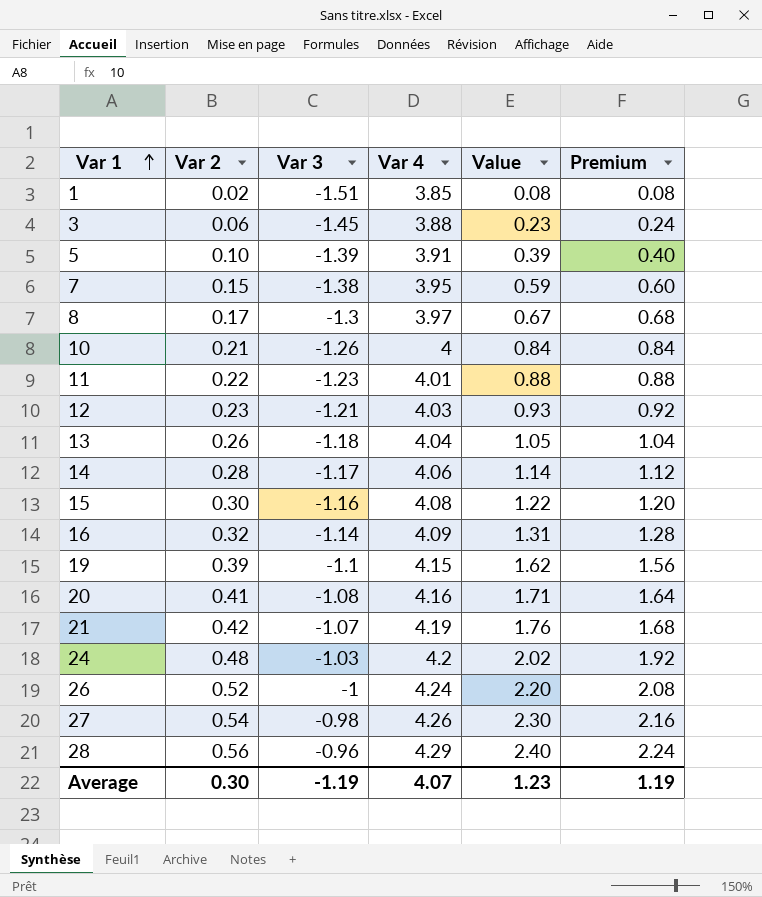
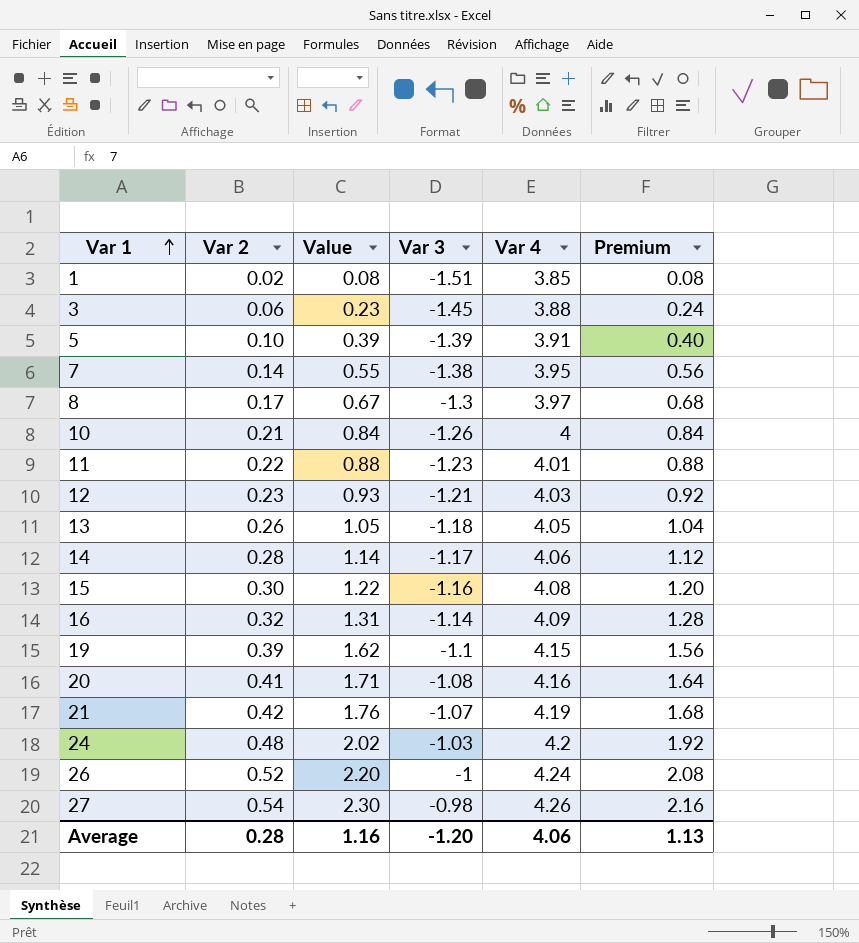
column Value | position: 5 -> 3
row 28: 0.56 | -0.96 | 4.29 | 2.40 | 2.24 -> none
7 | Var 2: 0.15 -> 0.14
7 | Value: 0.59 -> 0.55
7 | Premium: 0.60 -> 0.56
13 | Var 4: 4.04 -> 4.05
Average | Var 2: 0.30 -> 0.28
Average | Value: 1.23 -> 1.16
Average | Var 3: -1.19 -> -1.20
Average | Var 4: 4.07 -> 4.06
Average | Premium: 1.19 -> 1.13

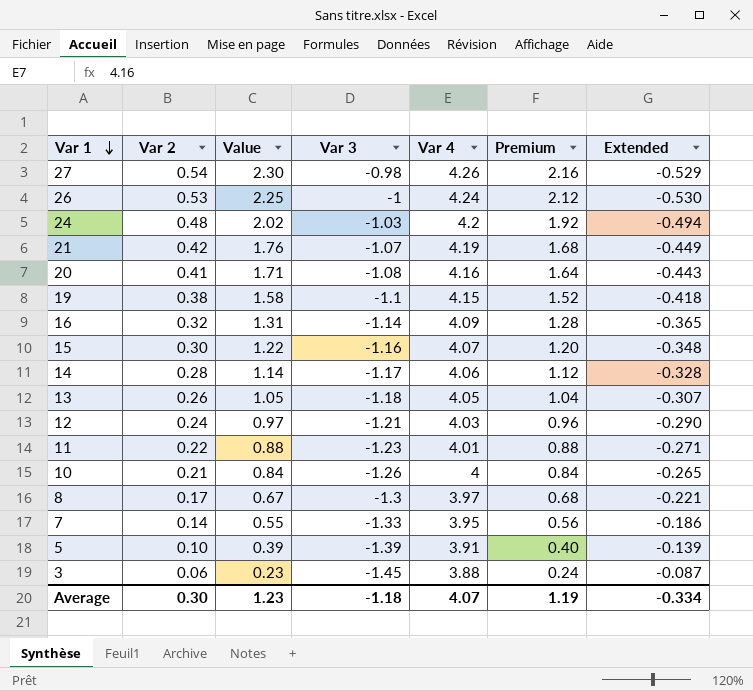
row order: Var 1 ascending -> Var 1 descending
column Extended | formula: none -> [Var 2] * [Var 3]
row 1: 0.02 | 0.08 | -1.51 | 3.85 | 0.08 -> none
26 | Var 2: 0.52 -> 0.53
26 | Value: 2.20 -> 2.25
26 | Premium: 2.08 -> 2.12
19 | Var 2: 0.39 -> 0.38
19 | Value: 1.62 -> 1.58
19 | Premium: 1.56 -> 1.52
15 | Var 4: 4.08 -> 4.07
12 | Var 2: 0.23 -> 0.24
12 | Value: 0.93 -> 0.97
12 | Premium: 0.92 -> 0.96
7 | Var 3: -1.38 -> -1.33
Average | Var 2: 0.28 -> 0.30
Average | Value: 1.16 -> 1.23
Average | Var 3: -1.20 -> -1.18
Average | Var 4: 4.06 -> 4.07
Average | Premium: 1.13 -> 1.19

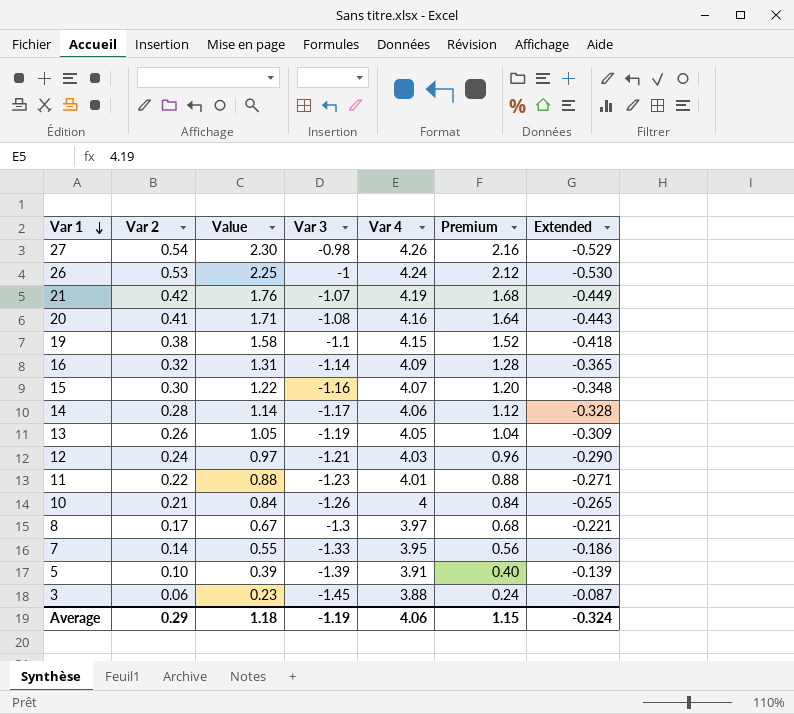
row 24: 0.48 | 2.02 | -1.03 | 4.2 | 1.92 | -0.494 -> none
13 | Var 3: -1.18 -> -1.19
13 | Extended: -0.307 -> -0.309
Average | Var 2: 0.30 -> 0.29
Average | Value: 1.23 -> 1.18
Average | Var 3: -1.18 -> -1.19
Average | Var 4: 4.07 -> 4.06
Average | Premium: 1.19 -> 1.15
Average | Extended: -0.334 -> -0.324

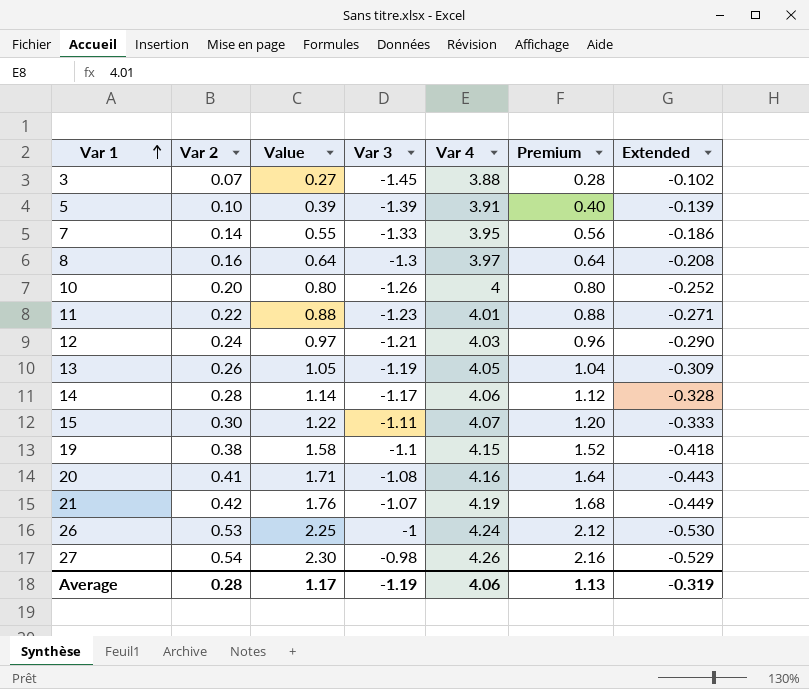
row order: Var 1 descending -> Var 1 ascending
row 16: 0.32 | 1.31 | -1.14 | 4.09 | 1.28 | -0.365 -> none
3 | Var 2: 0.06 -> 0.07
3 | Value: 0.23 -> 0.27
3 | Premium: 0.24 -> 0.28
3 | Extended: -0.087 -> -0.102
8 | Var 2: 0.17 -> 0.16
8 | Value: 0.67 -> 0.64
8 | Premium: 0.68 -> 0.64
8 | Extended: -0.221 -> -0.208
10 | Var 2: 0.21 -> 0.20
10 | Value: 0.84 -> 0.80
10 | Premium: 0.84 -> 0.80
10 | Extended: -0.265 -> -0.252
15 | Var 3: -1.16 -> -1.11
15 | Extended: -0.348 -> -0.333
Average | Var 2: 0.29 -> 0.28
Average | Value: 1.18 -> 1.17
Average | Premium: 1.15 -> 1.13
Average | Extended: -0.324 -> -0.319

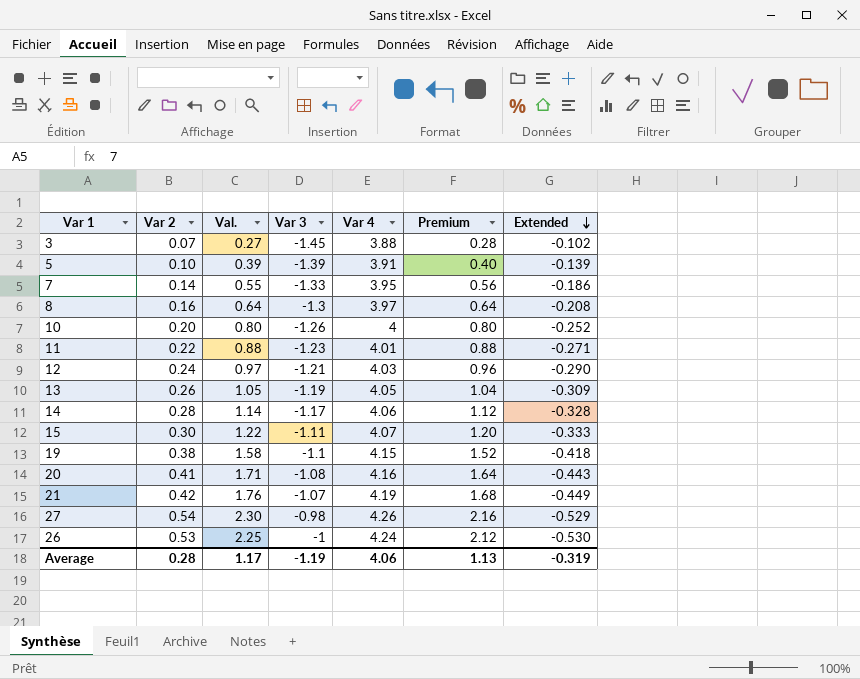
row order: Var 1 ascending -> Extended descending
column name: Value -> Val.

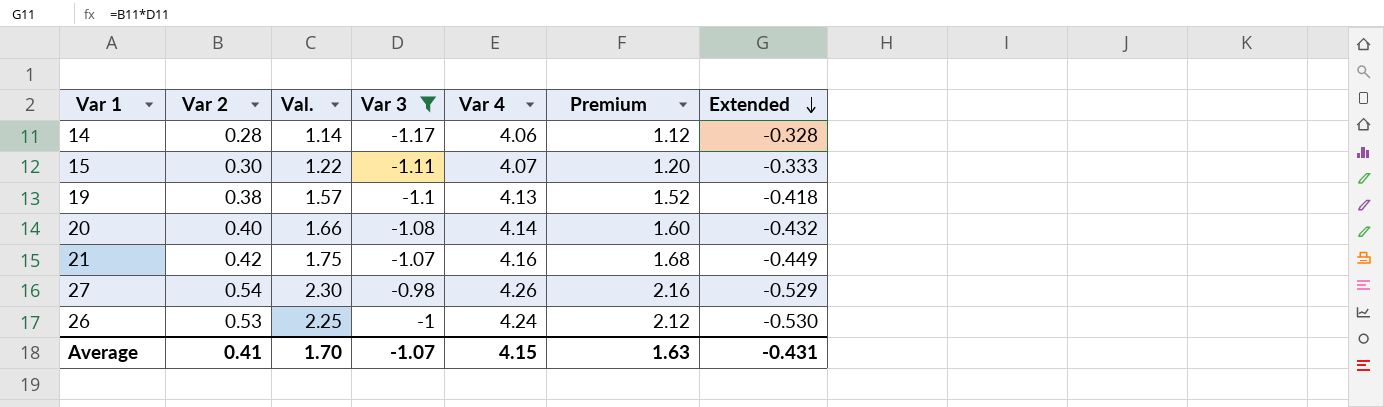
filter: none -> Var 3 >= -1.17
19 | Val.: 1.58 -> 1.57
19 | Var 4: 4.15 -> 4.13
20 | Var 2: 0.41 -> 0.40
20 | Val.: 1.71 -> 1.66
20 | Var 4: 4.16 -> 4.14
20 | Premium: 1.64 -> 1.60
20 | Extended: -0.443 -> -0.432
21 | Val.: 1.76 -> 1.75
21 | Var 4: 4.19 -> 4.16
Average | Var 2: 0.28 -> 0.41
Average | Val.: 1.17 -> 1.70
Average | Var 3: -1.19 -> -1.07
Average | Var 4: 4.06 -> 4.15
Average | Premium: 1.13 -> 1.63
Average | Extended: -0.319 -> -0.431

